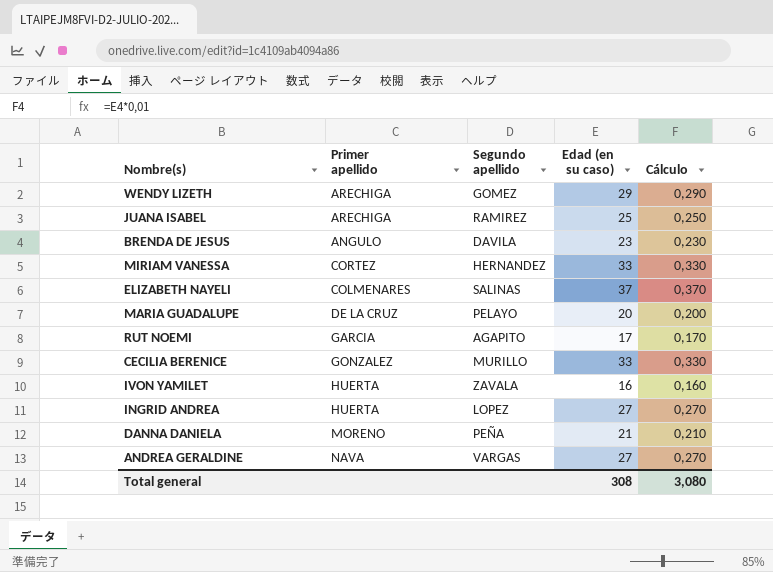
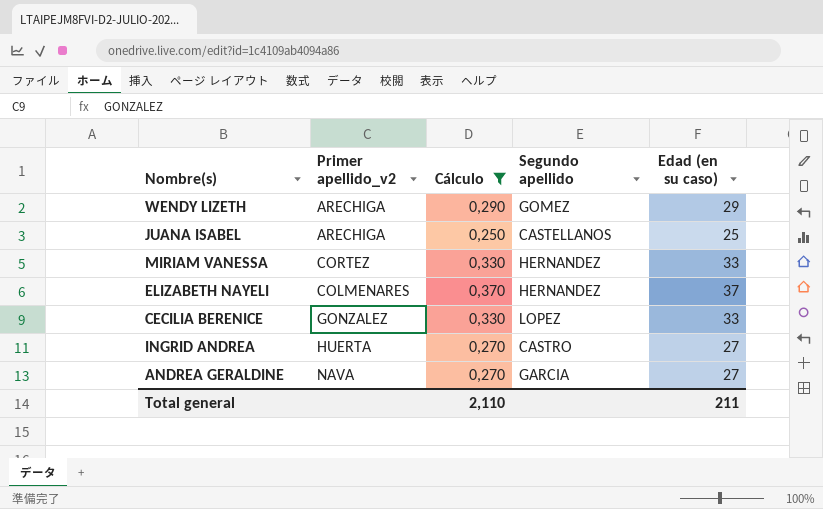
filter: none -> Cálculo >= 0,250
column name: Primer apellido -> Primer apellido_v2
column Cálculo | position: 5 -> 3
JUANA ISABEL | Segundo apellido: RAMIREZ -> CASTELLANOS
ELIZABETH NAYELI | Segundo apellido: SALINAS -> HERNANDEZ
CECILIA BERENICE | Segundo apellido: MURILLO -> LOPEZ
INGRID ANDREA | Segundo apellido: LOPEZ -> CASTRO
ANDREA GERALDINE | Segundo apellido: VARGAS -> GARCIA
Total general | Cálculo: 3,080 -> 2,110
Total general | Edad (en su caso): 308 -> 211

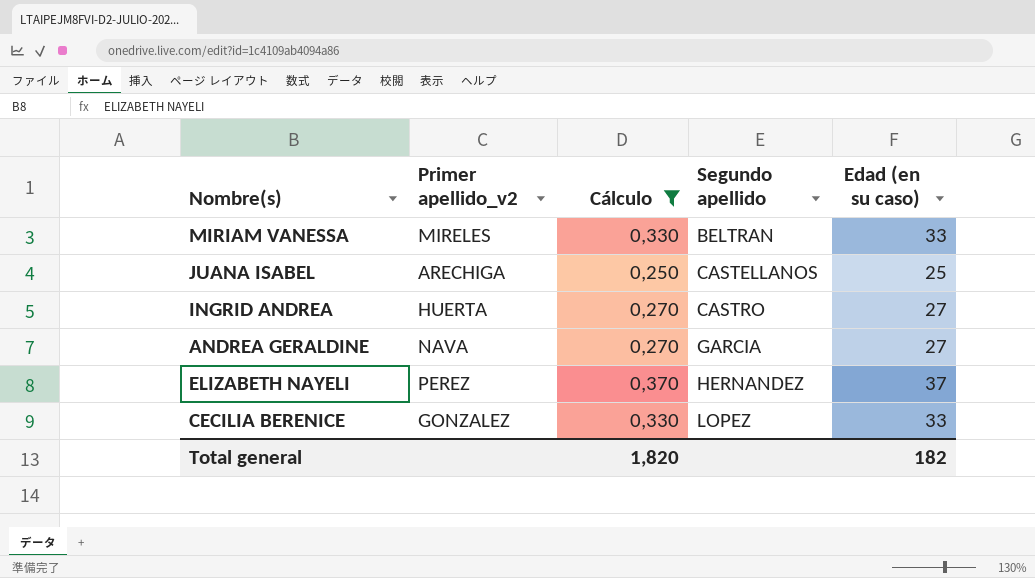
row order: none -> Segundo apellido ascending
row WENDY LIZETH: ARECHIGA | 0,290 | GOMEZ | 29 -> none
MIRIAM VANESSA | Primer apellido_v2: CORTEZ -> MIRELES
MIRIAM VANESSA | Segundo apellido: HERNANDEZ -> BELTRAN
ELIZABETH NAYELI | Primer apellido_v2: COLMENARES -> PEREZ
Total general | Cálculo: 2,110 -> 1,820
Total general | Edad (en su caso): 211 -> 182

